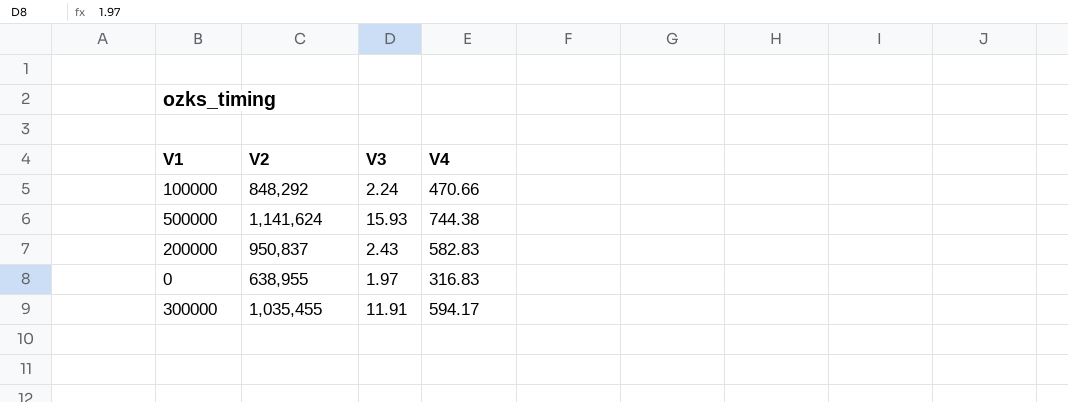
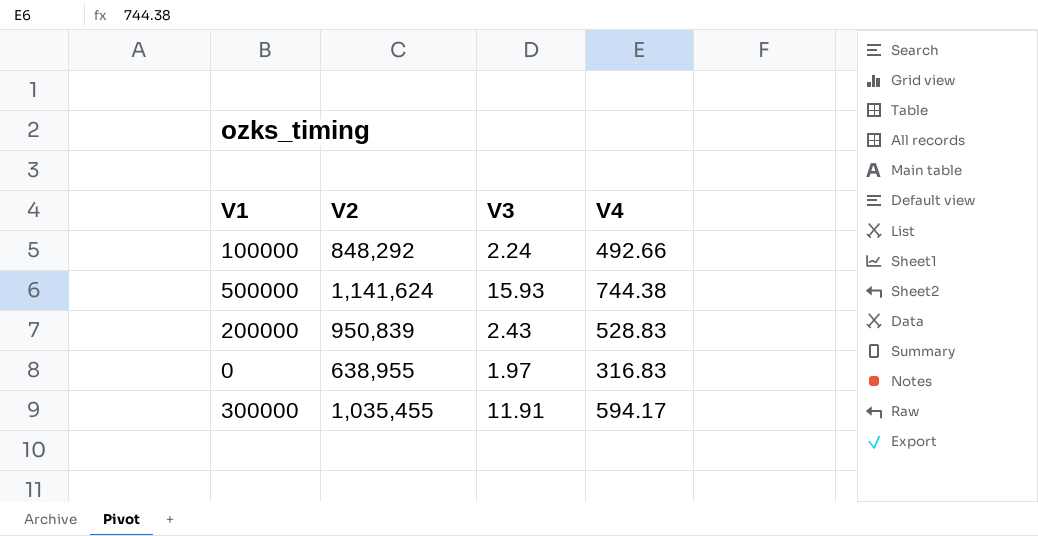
100000 | V4: 470.66 -> 492.66
200000 | V2: 950,837 -> 950,839
200000 | V4: 582.83 -> 528.83

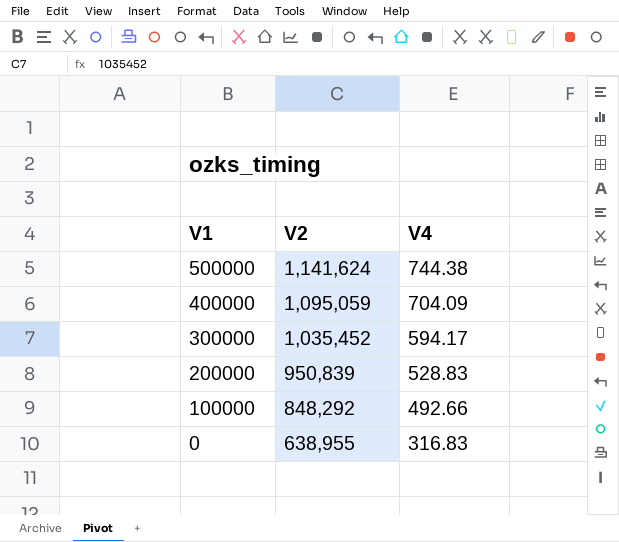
row order: none -> V1 descending
column V3 | position: 3 -> none
row 400000: none -> 1,095,059 | 704.09
300000 | V2: 1,035,455 -> 1,035,452

